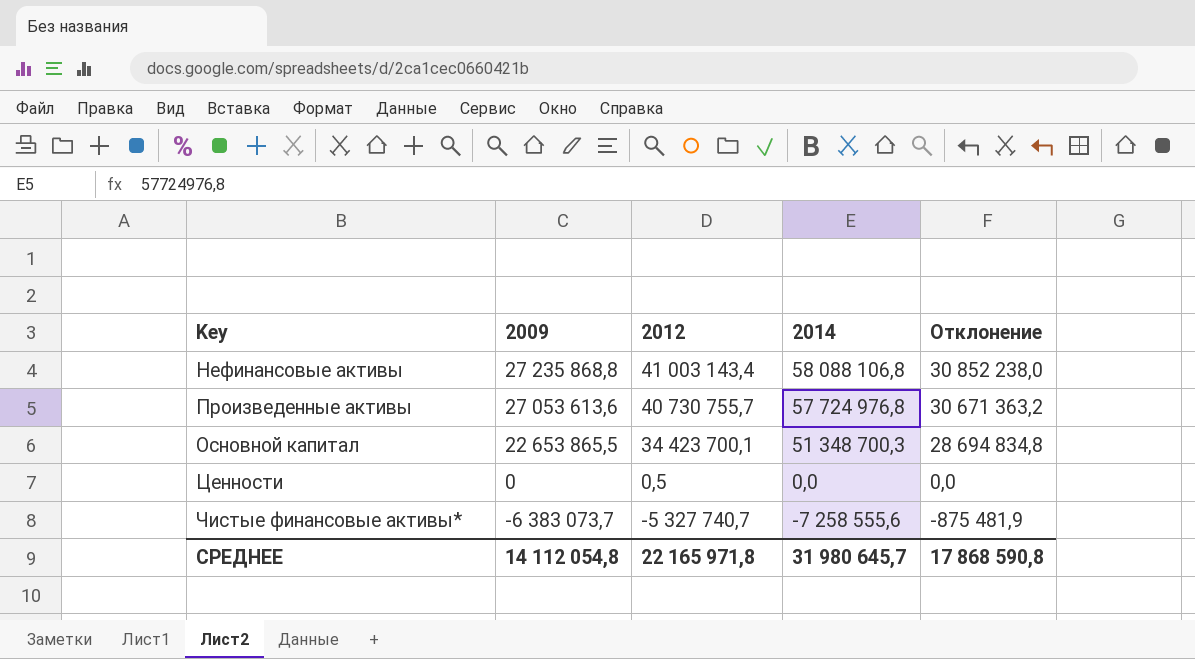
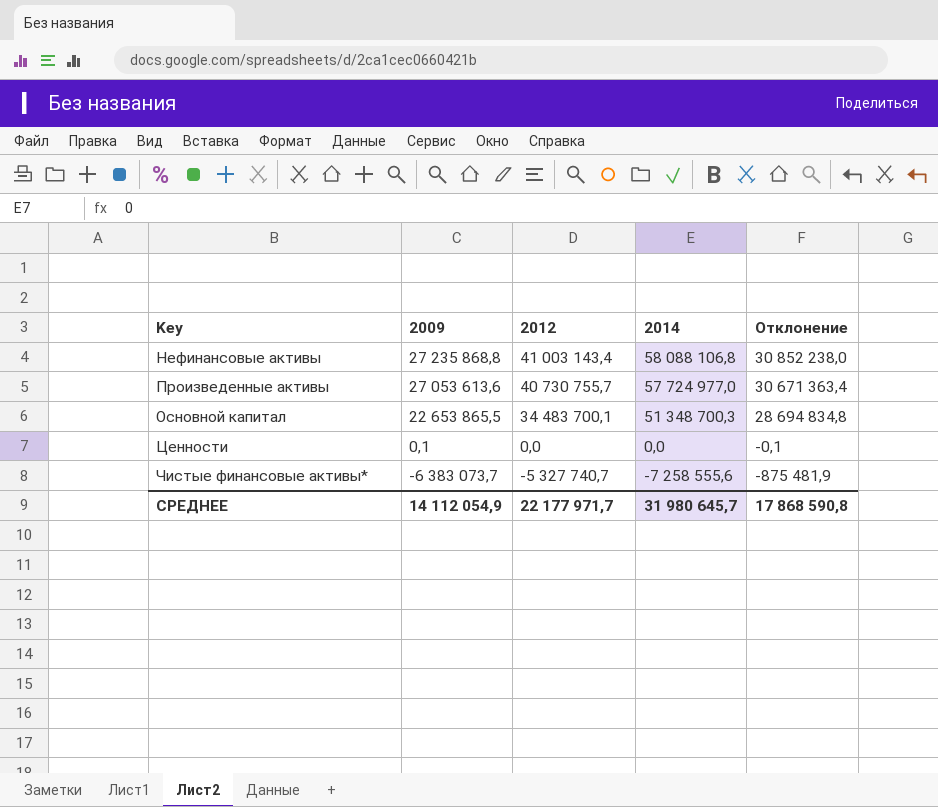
Произведенные активы | 2014: 57 724 976,8 -> 57 724 977,0
Произведенные активы | Отклонение: 30 671 363,2 -> 30 671 363,4
Основной капитал | 2012: 34 423 700,1 -> 34 483 700,1
Ценности | 2009: 0 -> 0,1
Ценности | 2012: 0,5 -> 0,0
Ценности | Отклонение: 0,0 -> -0,1
СРЕДНЕЕ | 2009: 14 112 054,8 -> 14 112 054,9
СРЕДНЕЕ | 2012: 22 165 971,8 -> 22 177 971,7

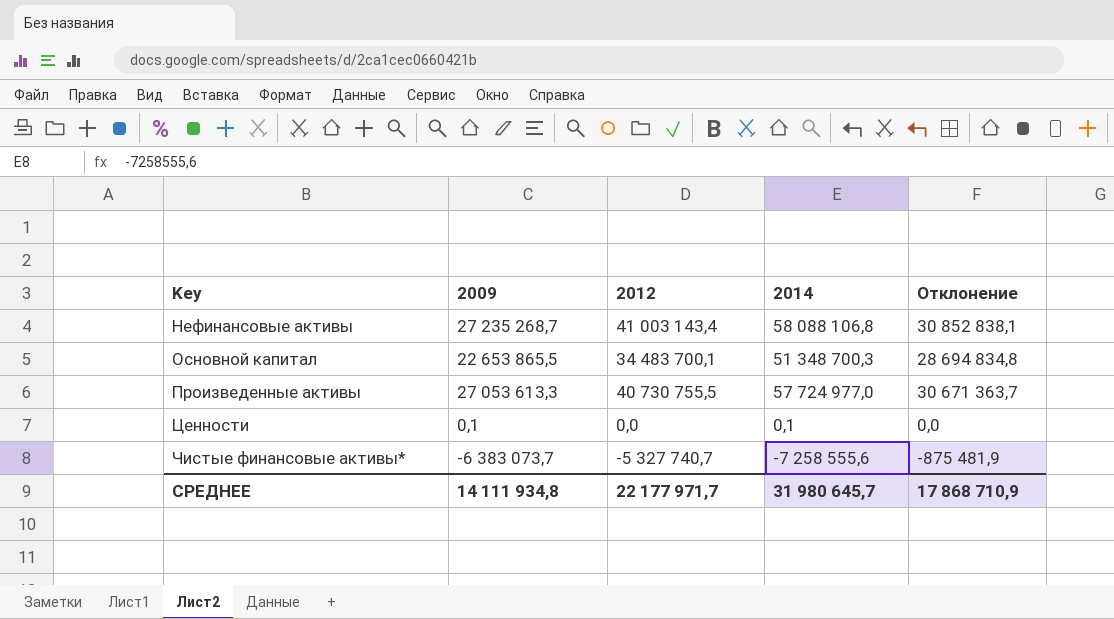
row order: 2009 descending -> Key ascending
Нефинансовые активы | 2009: 27 235 868,8 -> 27 235 268,7
Нефинансовые активы | Отклонение: 30 852 238,0 -> 30 852 838,1
Произведенные активы | 2009: 27 053 613,6 -> 27 053 613,3
Произведенные активы | 2012: 40 730 755,7 -> 40 730 755,5
Произведенные активы | Отклонение: 30 671 363,4 -> 30 671 363,7
Ценности | 2014: 0,0 -> 0,1
Ценности | Отклонение: -0,1 -> 0,0
СРЕДНЕЕ | 2009: 14 112 054,9 -> 14 111 934,8
СРЕДНЕЕ | Отклонение: 17 868 590,8 -> 17 868 710,9

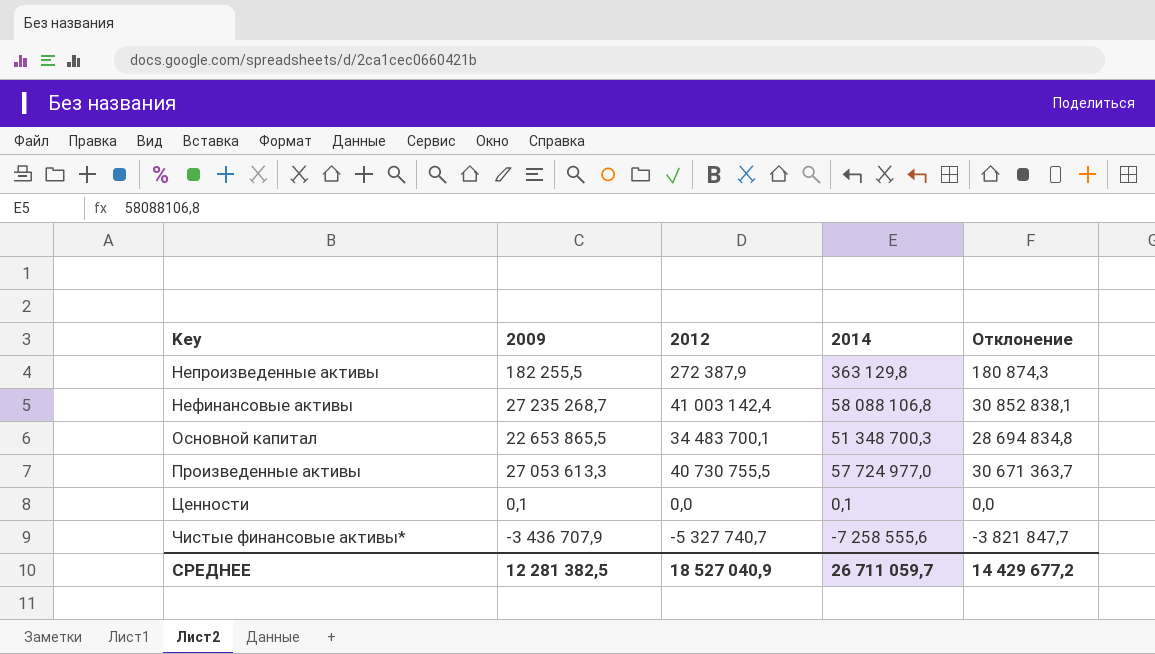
row Непроизведенные активы: none -> 182 255,5 | 272 387,9 | 363 129,8 | 180 874,3
Нефинансовые активы | 2012: 41 003 143,4 -> 41 003 142,4
Чистые финансовые активы* | 2009: -6 383 073,7 -> -3 436 707,9
Чистые финансовые активы* | Отклонение: -875 481,9 -> -3 821 847,7
СРЕДНЕЕ | 2009: 14 111 934,8 -> 12 281 382,5
СРЕДНЕЕ | 2012: 22 177 971,7 -> 18 527 040,9
СРЕДНЕЕ | 2014: 31 980 645,7 -> 26 711 059,7
СРЕДНЕЕ | Отклонение: 17 868 710,9 -> 14 429 677,2

